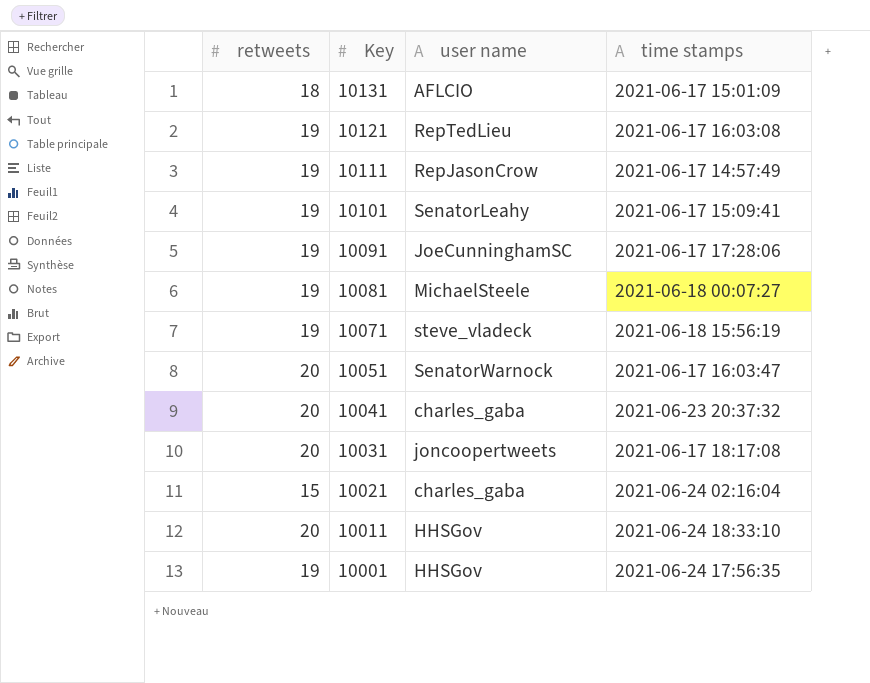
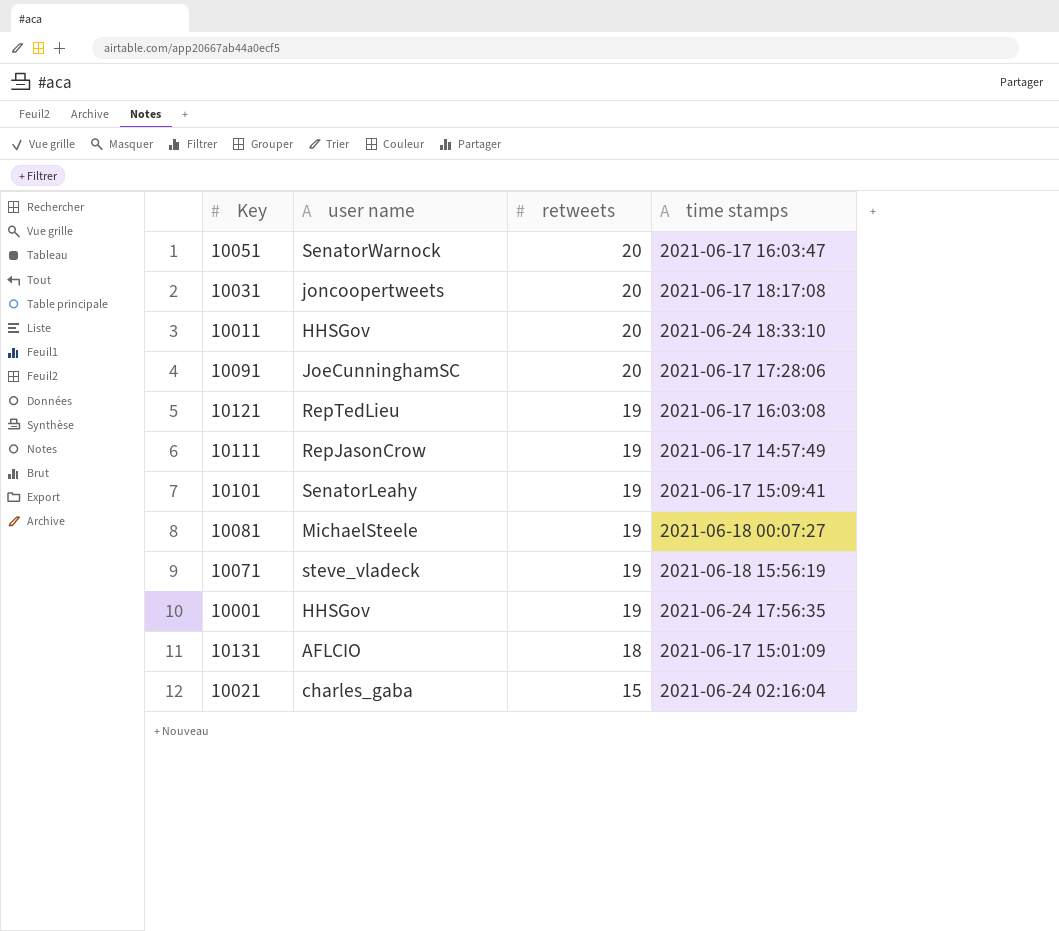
row order: Key descending -> retweets descending
column retweets | position: 1 -> 3
row 10041: 20 | charles_gaba | 2021-06-23 20:37:32 -> none
10091 | retweets: 19 -> 20

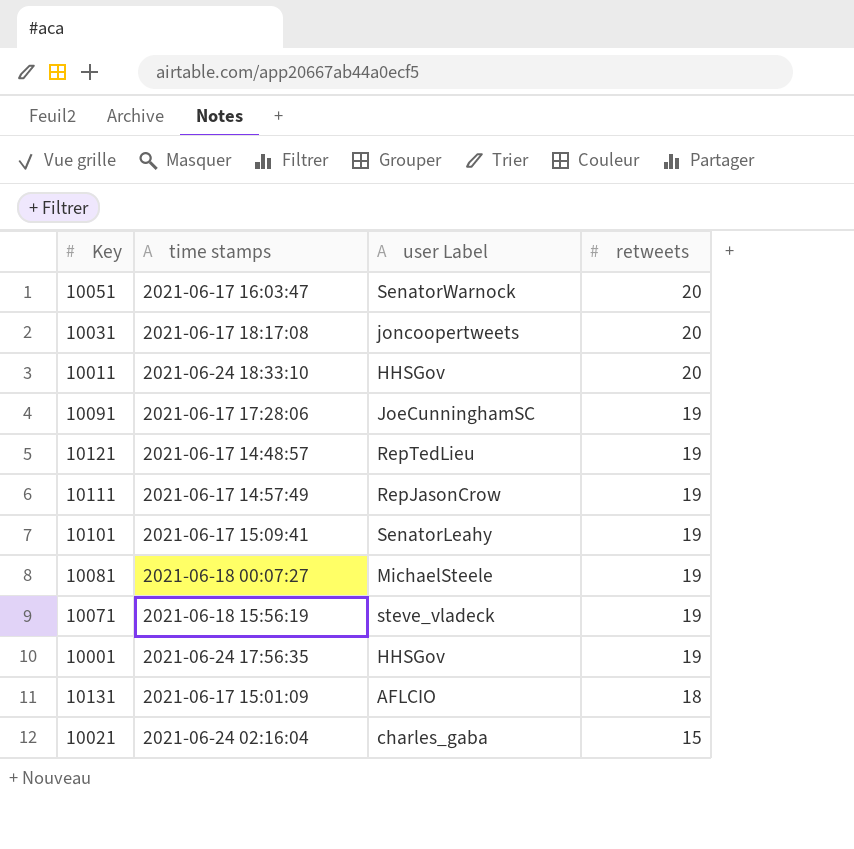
column time stamps | position: 4 -> 2
column name: user name -> user Label
10091 | retweets: 20 -> 19
10121 | time stamps: 2021-06-17 16:03:08 -> 2021-06-17 14:48:57

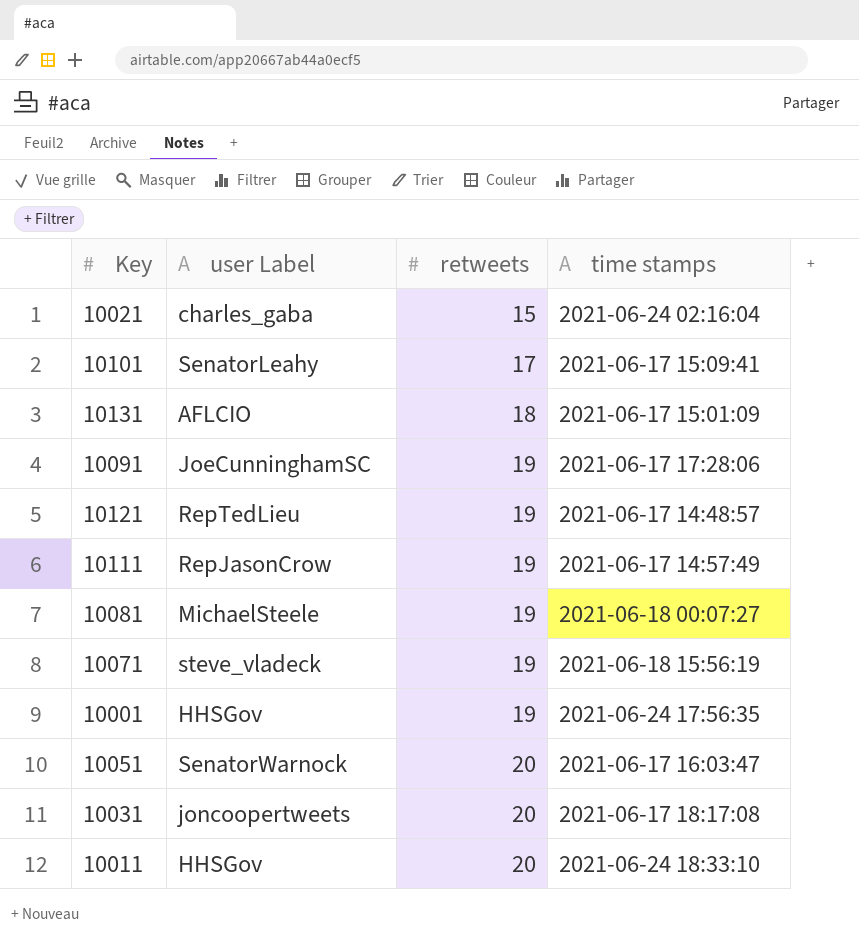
row order: retweets descending -> retweets ascending
column time stamps | position: 2 -> 4
10101 | retweets: 19 -> 17

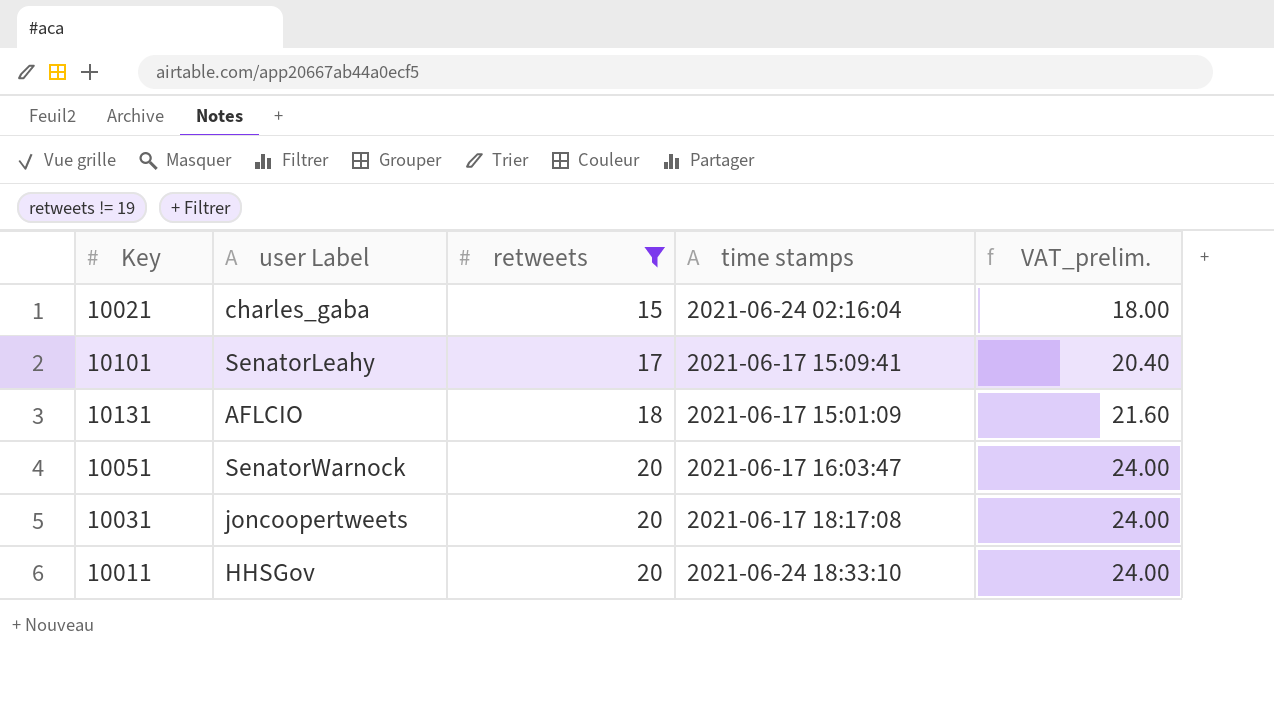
filter: none -> retweets != 19
column VAT_prelim. | formula: none -> [retweets] * 1.2

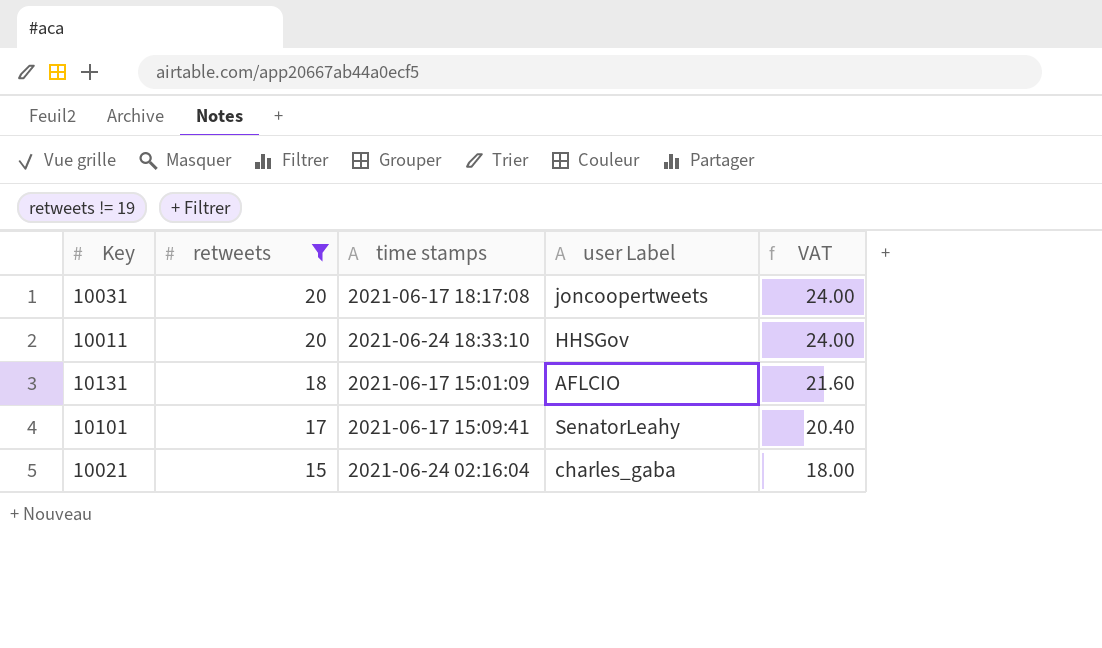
row order: retweets ascending -> retweets descending
column user Label | position: 2 -> 4
column name: VAT_prelim. -> VAT
row 10051: SenatorWarnock | 20 | 2021-06-17 16:03:47 | 24.00 -> none

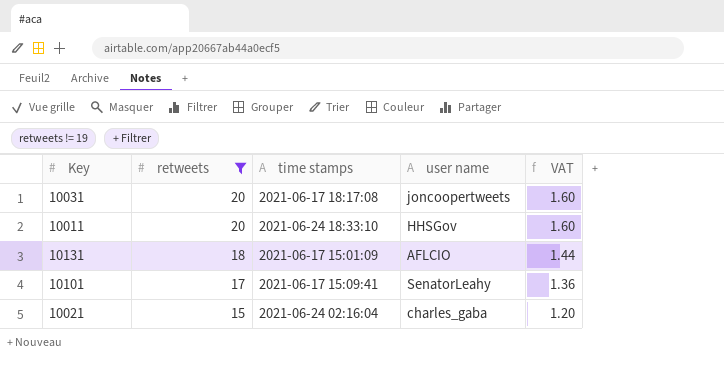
column name: user Label -> user name
column VAT | formula: [retweets] * 1.2 -> [retweets] * 0.08

